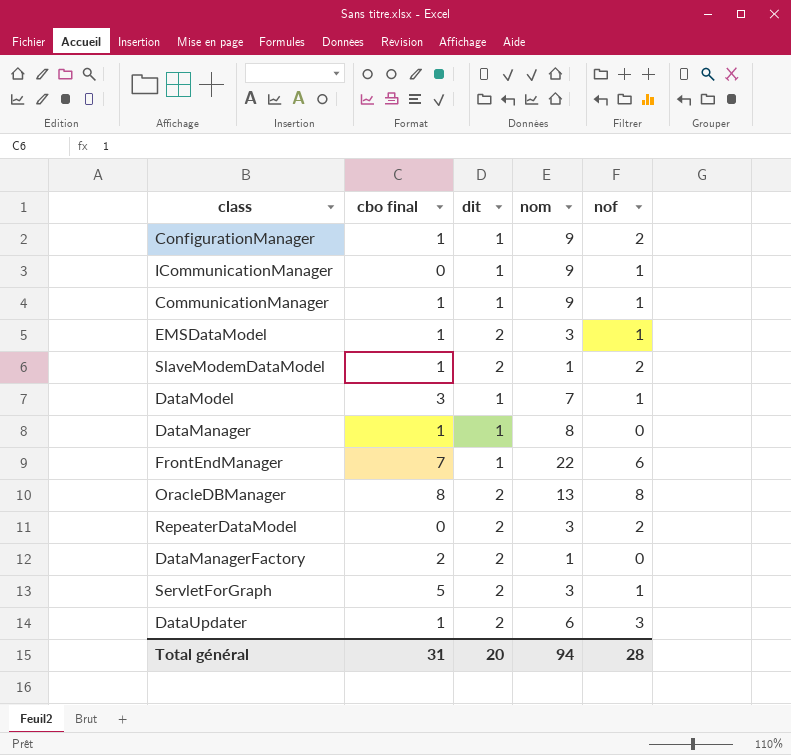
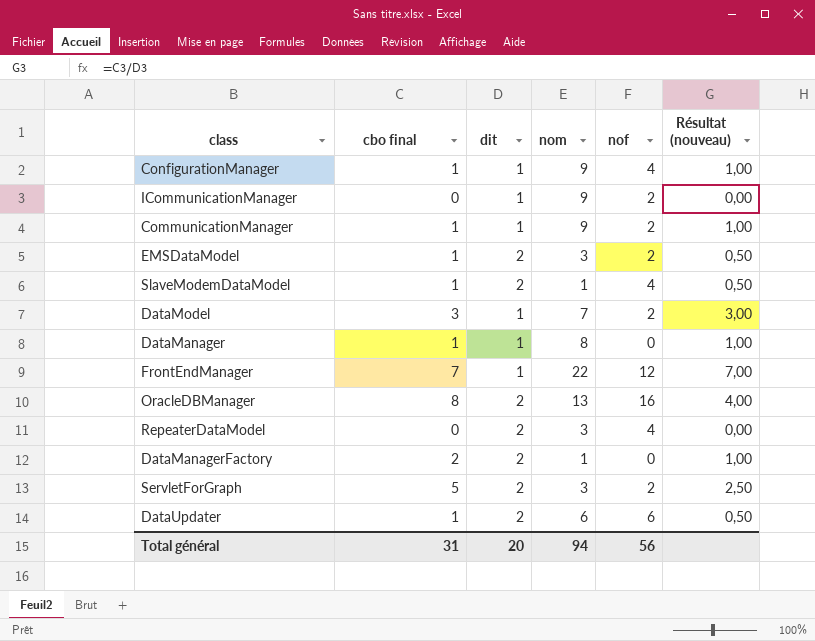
column Résultat (nouveau) | formula: none -> [cbo final] / [dit]
ConfigurationManager | nof: 2 -> 4
ICommunicationManager | nof: 1 -> 2
CommunicationManager | nof: 1 -> 2
EMSDataModel | nof: 1 -> 2
SlaveModemDataModel | nof: 2 -> 4
DataModel | nof: 1 -> 2
FrontEndManager | nof: 6 -> 12
OracleDBManager | nof: 8 -> 16
RepeaterDataModel | nof: 2 -> 4
ServletForGraph | nof: 1 -> 2
DataUpdater | nof: 3 -> 6
Total général | nof: 28 -> 56

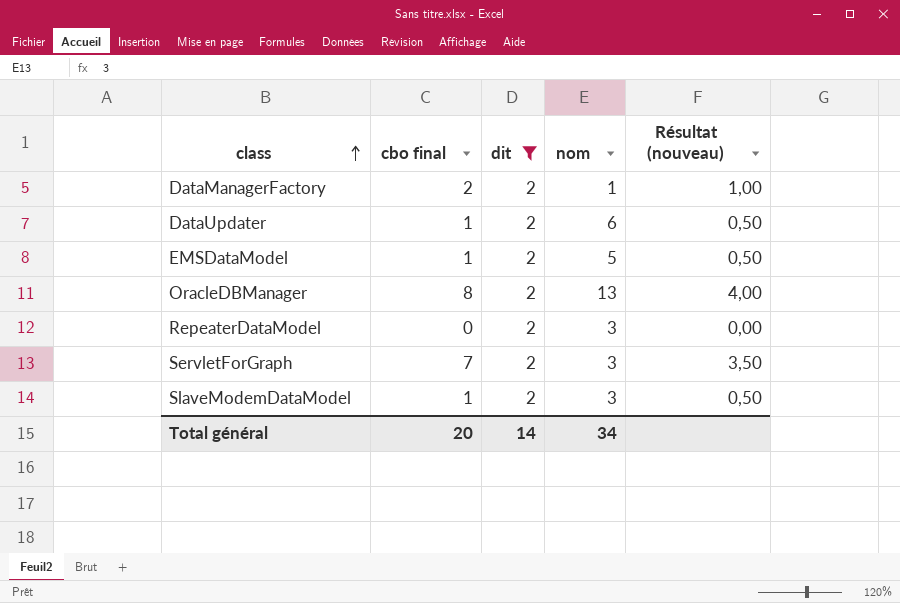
filter: none -> dit = 2
row order: none -> class ascending
column nof | position: 5 -> none
EMSDataModel | nom: 3 -> 5
ServletForGraph | cbo final: 5 -> 7
ServletForGraph | Résultat (nouveau): 2,50 -> 3,50
SlaveModemDataModel | nom: 1 -> 3
Total général | cbo final: 31 -> 20
Total général | dit: 20 -> 14
Total général | nom: 94 -> 34

